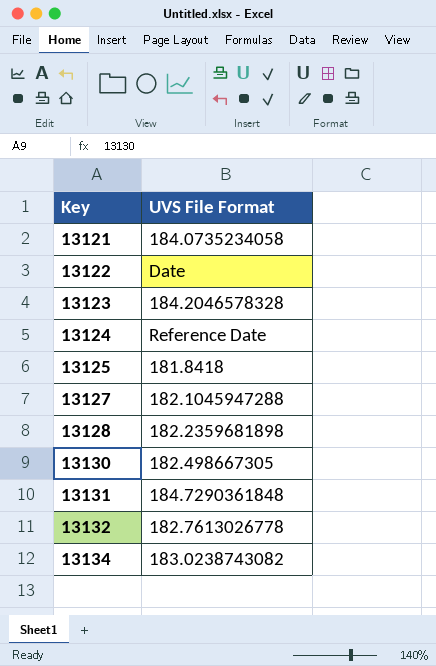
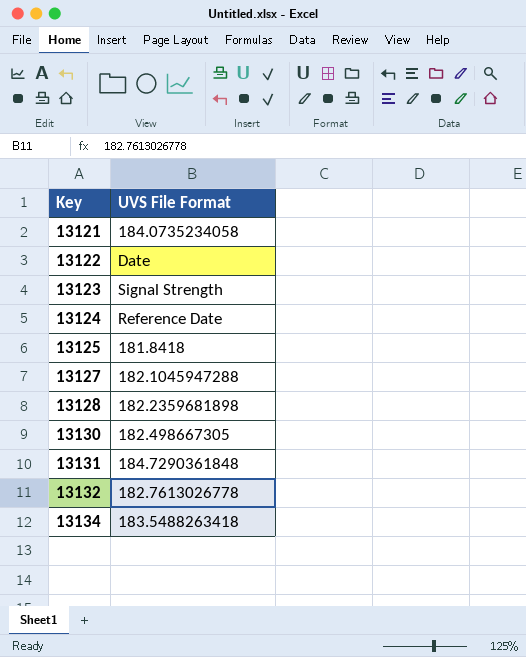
13123 | UVS File Format: 184.2046578328 -> Signal Strength
13134 | UVS File Format: 183.0238743082 -> 183.5488263418

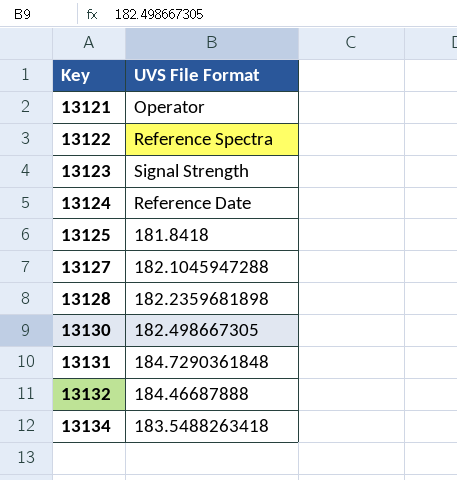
13121 | UVS File Format: 184.0735234058 -> Operator
13122 | UVS File Format: Date -> Reference Spectra
13132 | UVS File Format: 182.7613026778 -> 184.46687888

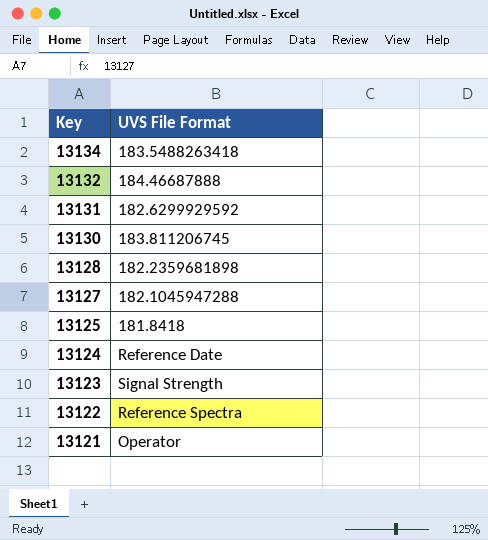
row order: Key ascending -> Key descending
13131 | UVS File Format: 184.7290361848 -> 182.6299929592
13130 | UVS File Format: 182.498667305 -> 183.811206745

